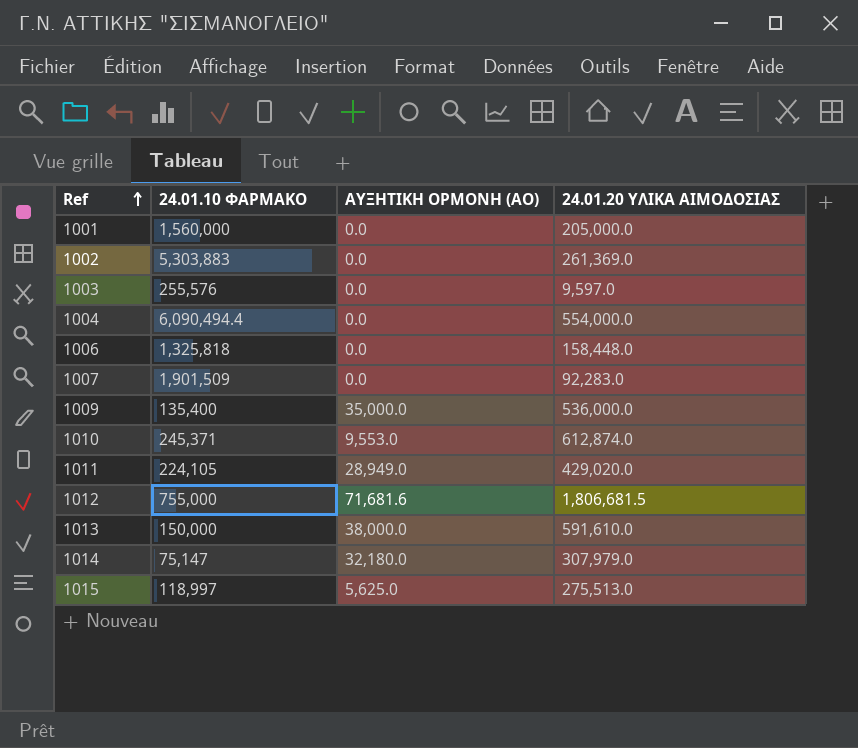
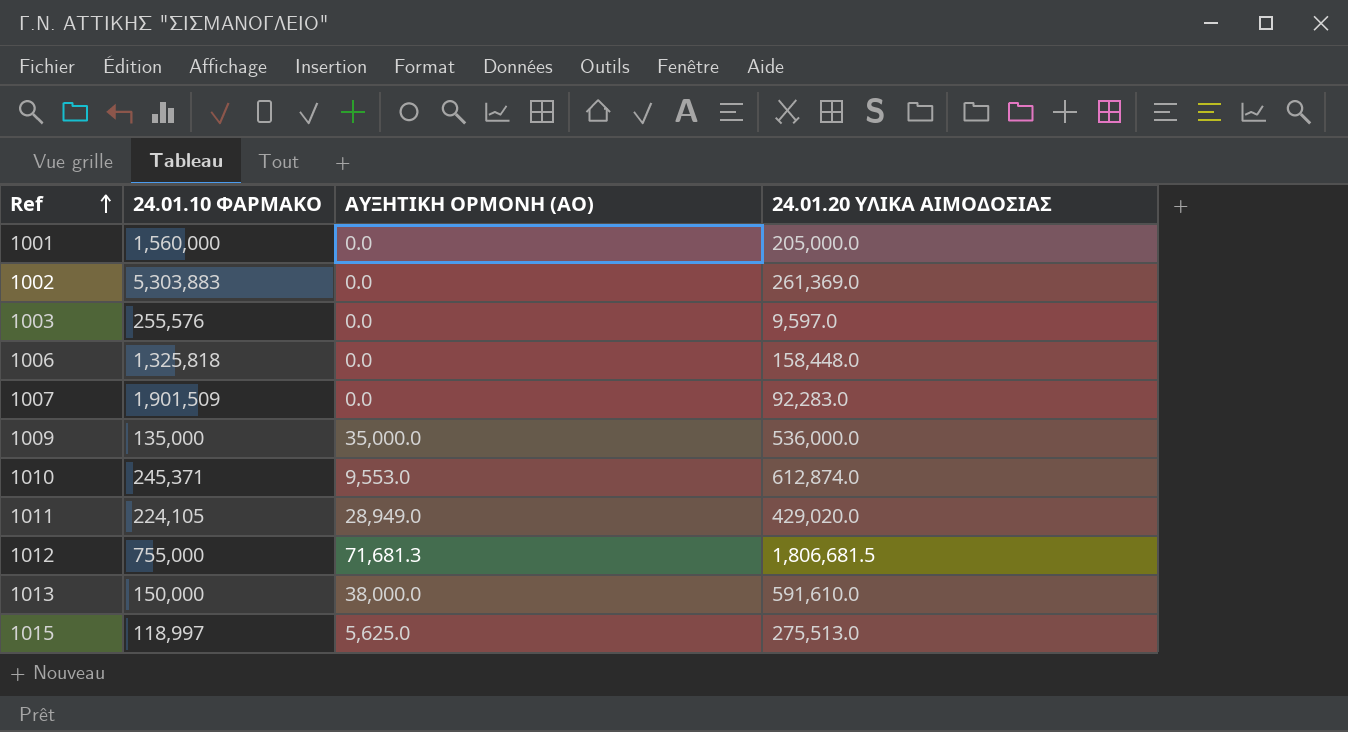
row 1004: 6,090,494.4 | 0.0 | 554,000.0 -> none
row 1014: 75,147 | 32,180.0 | 307,979.0 -> none
1009 | 24.01.10 ΦΑΡΜΑΚΟ: 135,400 -> 135,000
1012 | ΑΥΞΗΤΙΚΗ ΟΡΜΟΝΗ (ΑΟ): 71,681.6 -> 71,681.3

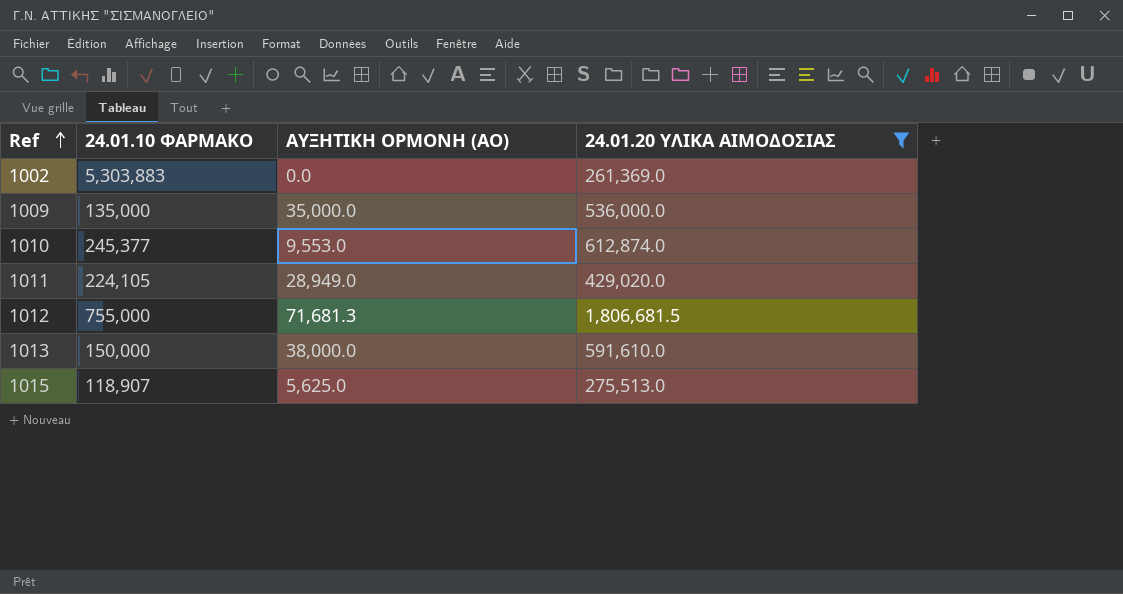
filter: none -> 24.01.20 ΥΛΙΚΑ ΑΙΜΟΔΟΣΙΑΣ >= 261,369.0
1010 | 24.01.10 ΦΑΡΜΑΚΟ: 245,371 -> 245,377
1015 | 24.01.10 ΦΑΡΜΑΚΟ: 118,997 -> 118,907

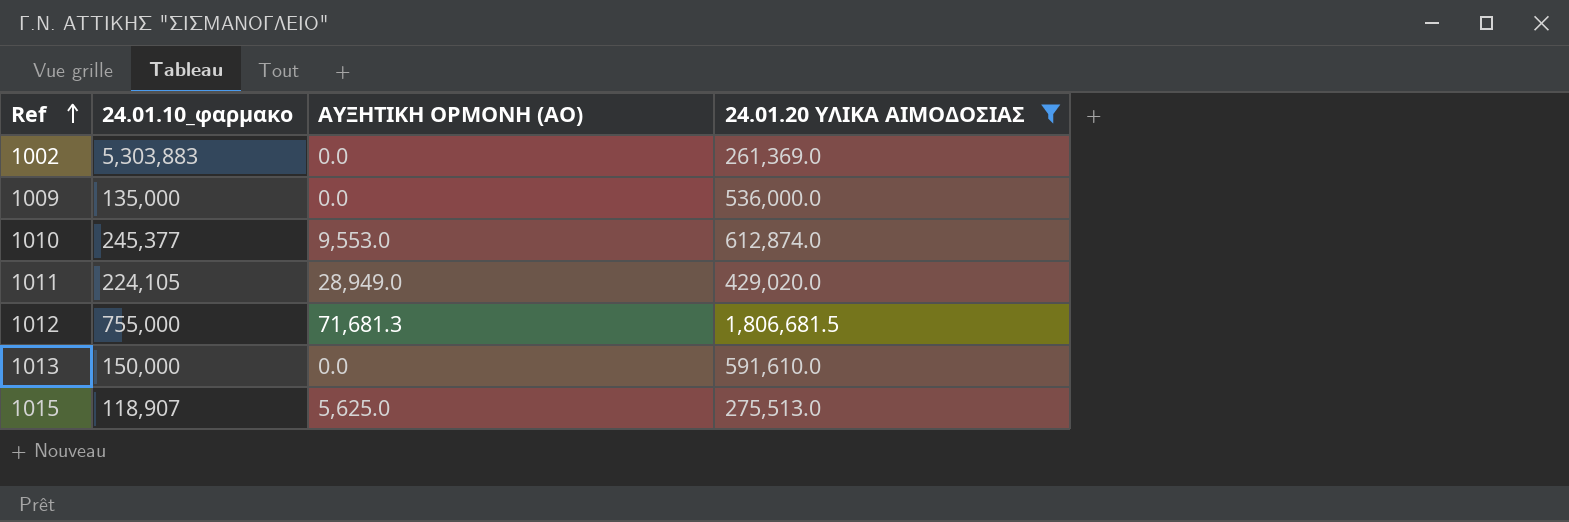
column name: 24.01.10 ΦΑΡΜΑΚΟ -> 24.01.10_φαρμακο
1009 | ΑΥΞΗΤΙΚΗ ΟΡΜΟΝΗ (ΑΟ): 35,000.0 -> 0.0
1013 | ΑΥΞΗΤΙΚΗ ΟΡΜΟΝΗ (ΑΟ): 38,000.0 -> 0.0

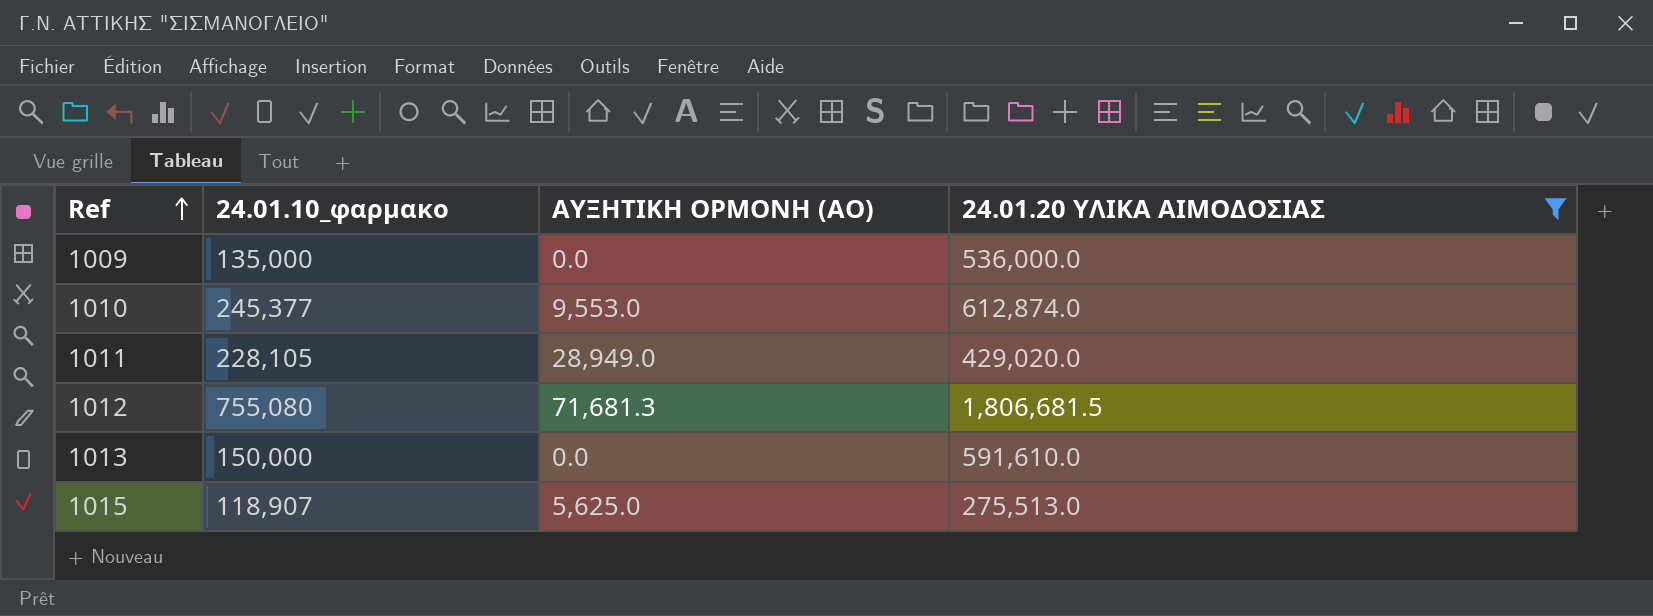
row 1002: 5,303,883 | 0.0 | 261,369.0 -> none
1011 | 24.01.10_φαρμακο: 224,105 -> 228,105
1012 | 24.01.10_φαρμακο: 755,000 -> 755,080

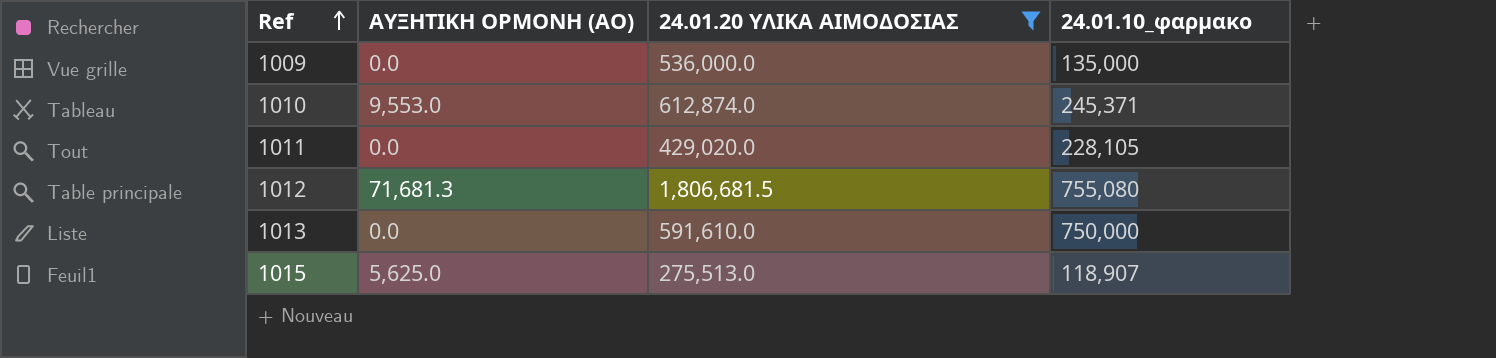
column 24.01.10_φαρμακο | position: 2 -> 4
1010 | 24.01.10_φαρμακο: 245,377 -> 245,371
1011 | ΑΥΞΗΤΙΚΗ ΟΡΜΟΝΗ (ΑΟ): 28,949.0 -> 0.0
1013 | 24.01.10_φαρμακο: 150,000 -> 750,000

